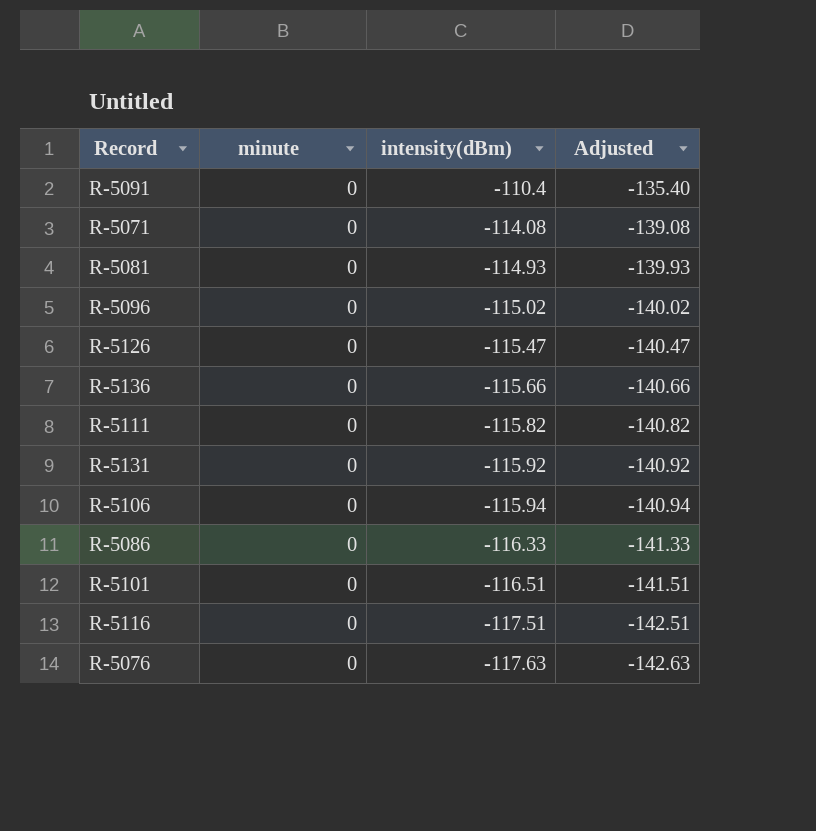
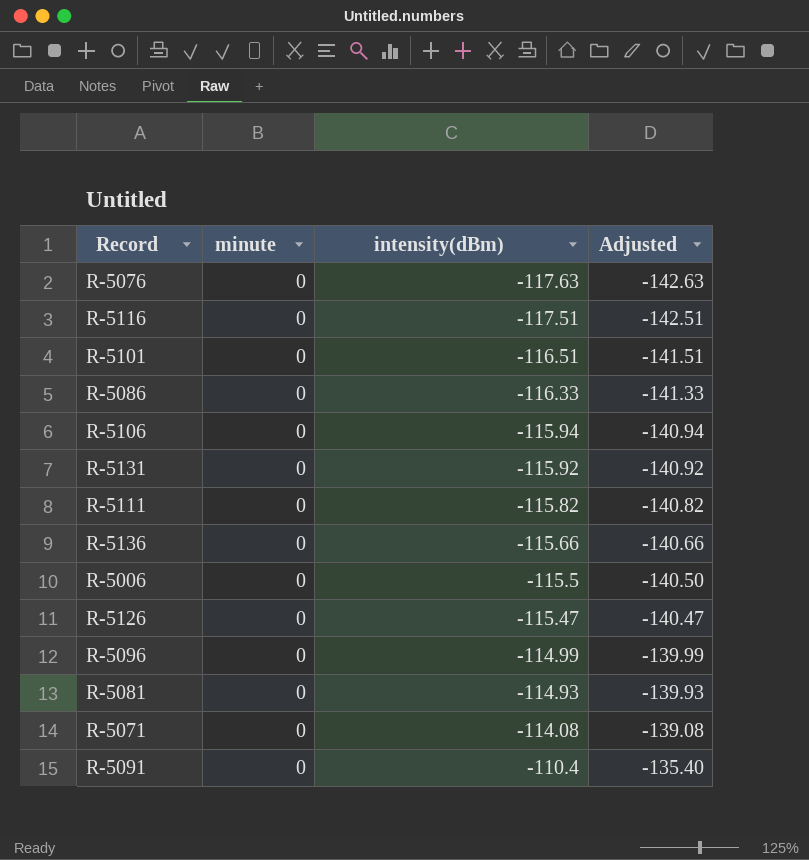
row order: intensity(dBm) descending -> intensity(dBm) ascending
row R-5006: none -> 0 | -115.5 | -140.50
R-5096 | intensity(dBm): -115.02 -> -114.99
R-5096 | Adjusted: -140.02 -> -139.99

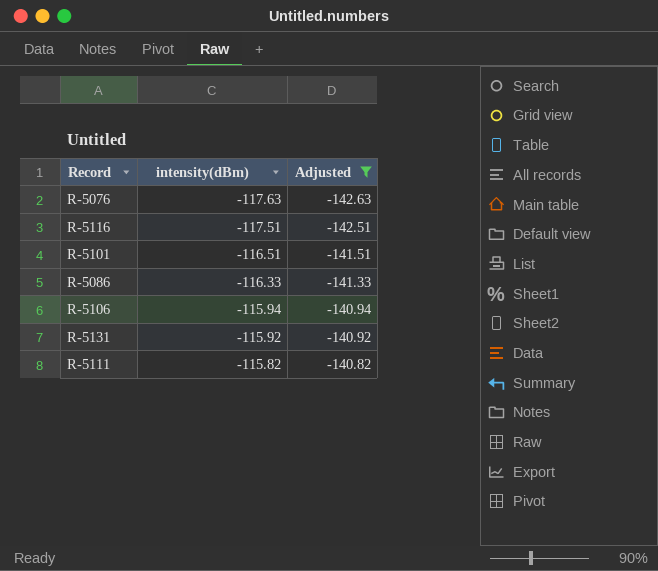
filter: none -> Adjusted <= -140.82
column minute | position: 2 -> none

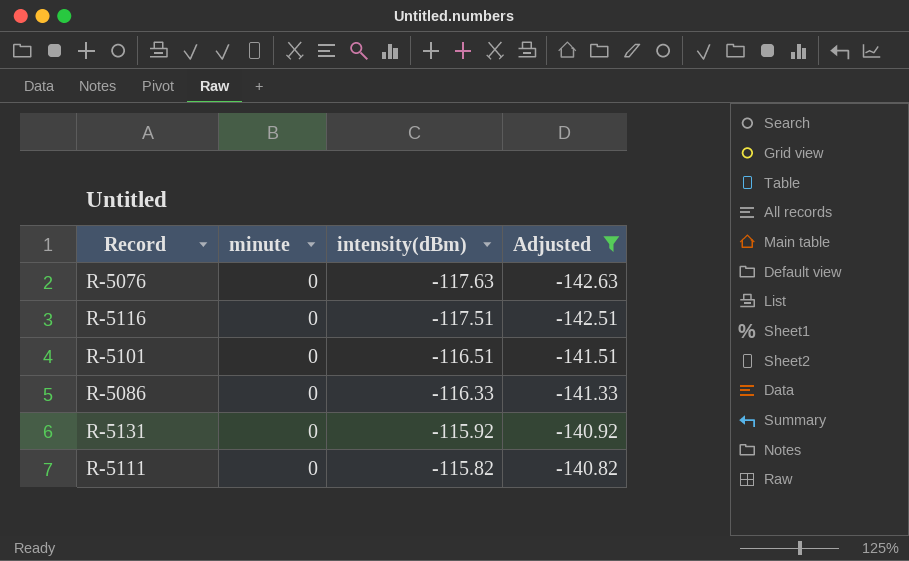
column minute | position: none -> 2
row R-5106: -115.94 | -140.94 -> none

